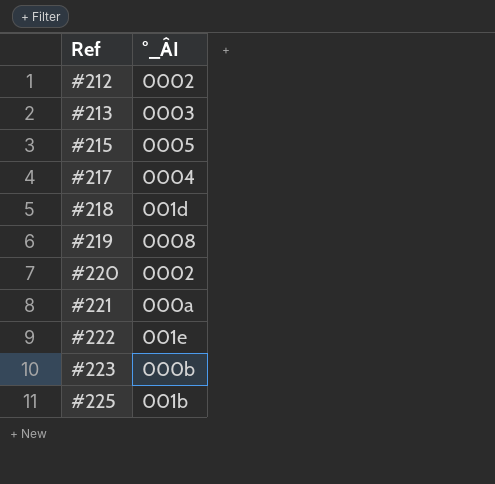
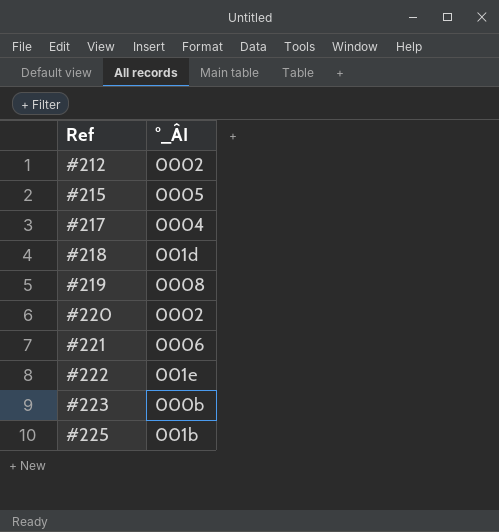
row #213: 0003 -> none
#221 | °_ÂI: 000a -> 0006

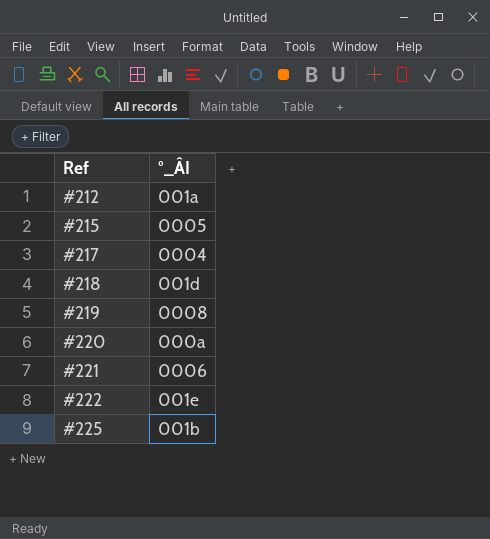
row #223: 000b -> none
#212 | °_ÂI: 0002 -> 001a
#220 | °_ÂI: 0002 -> 000a

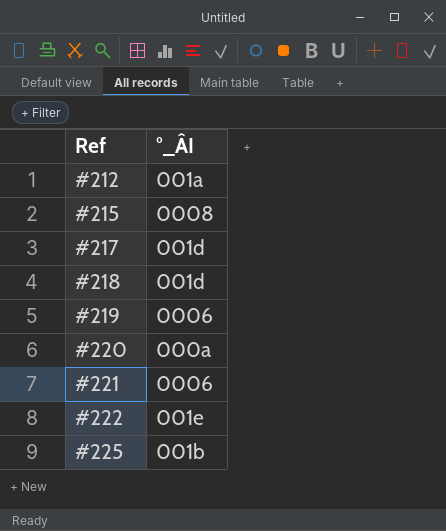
#215 | °_ÂI: 0005 -> 0008
#217 | °_ÂI: 0004 -> 001d
#219 | °_ÂI: 0008 -> 0006

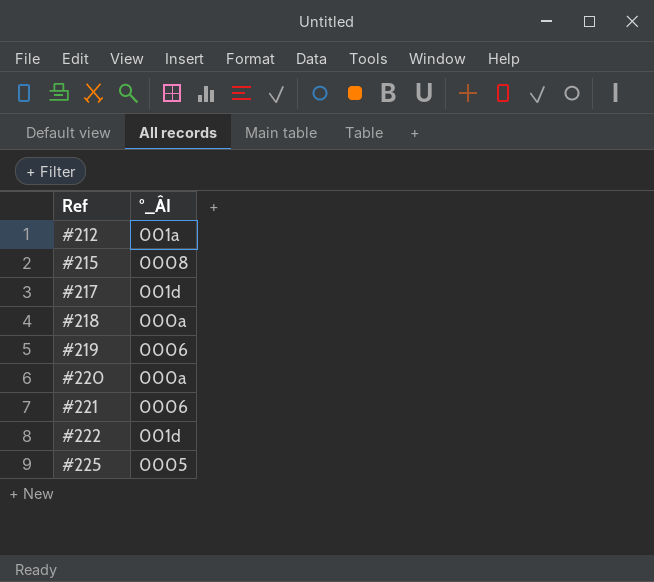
#218 | °_ÂI: 001d -> 000a
#222 | °_ÂI: 001e -> 001d
#225 | °_ÂI: 001b -> 0005

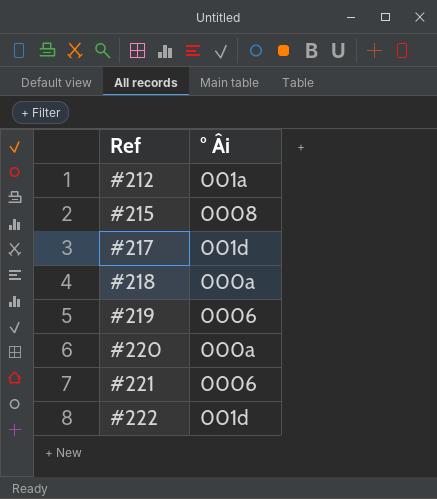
column name: °_ÂI -> ° Âi
row #225: 0005 -> none

